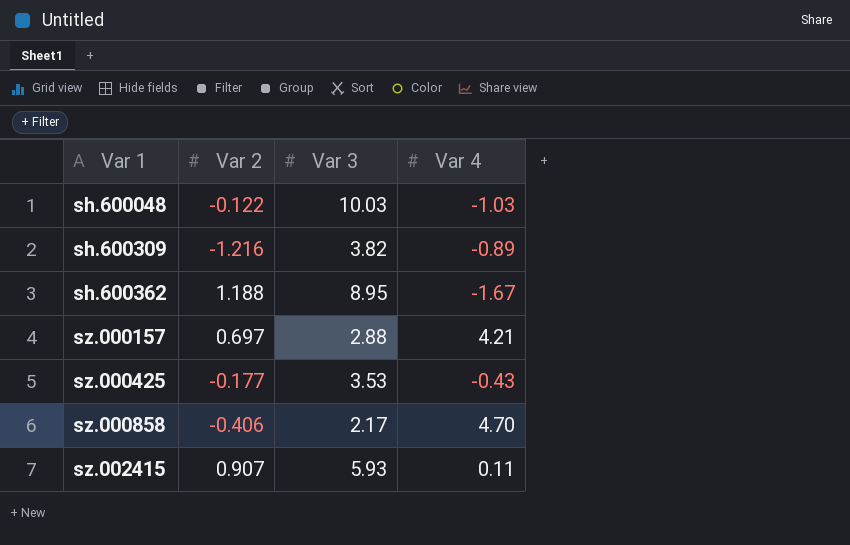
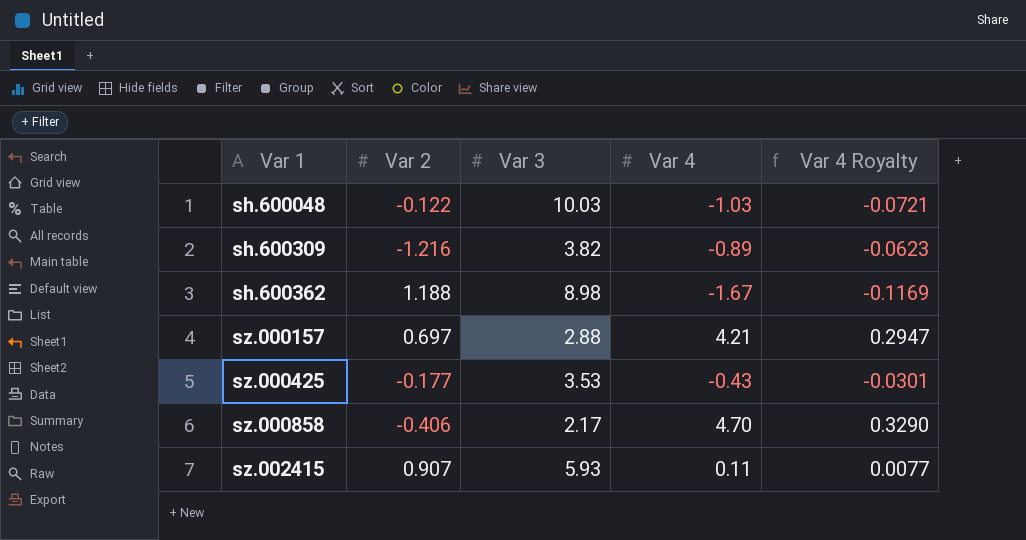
column Var 4 Royalty | formula: none -> [Var 4] * 0.07
sh.600362 | Var 3: 8.95 -> 8.98

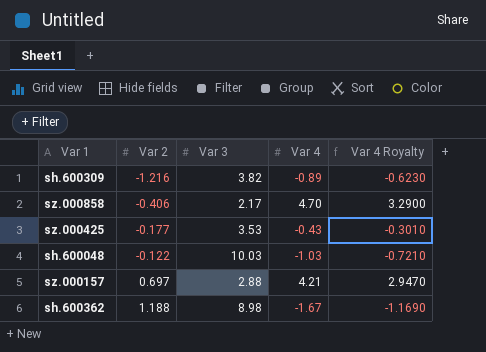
row order: Var 1 ascending -> Var 2 ascending
column Var 4 Royalty | formula: [Var 4] * 0.07 -> [Var 4] * 0.7
row sz.002415: 0.907 | 5.93 | 0.11 | 0.0077 -> none

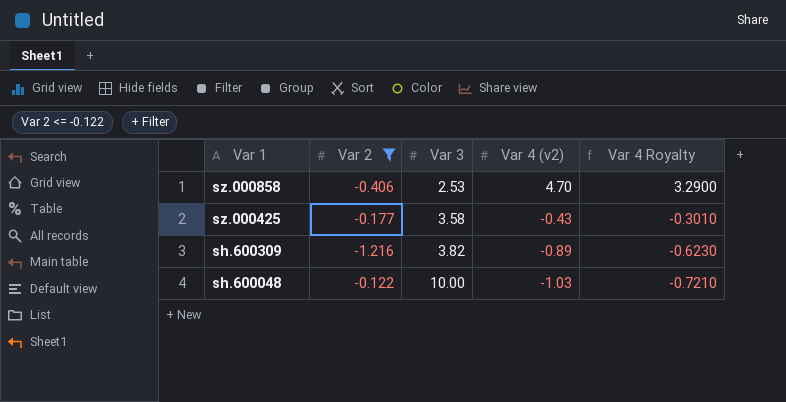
filter: none -> Var 2 <= -0.122
row order: Var 2 ascending -> Var 1 descending
column name: Var 4 -> Var 4 (v2)
sz.000858 | Var 3: 2.17 -> 2.53
sz.000425 | Var 3: 3.53 -> 3.58
sh.600048 | Var 3: 10.03 -> 10.00

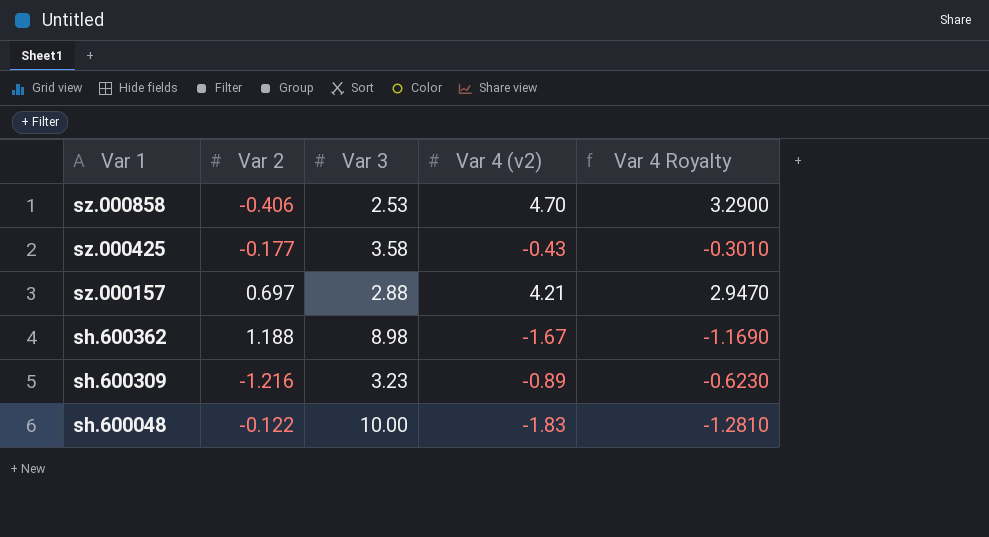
filter: Var 2 <= -0.122 -> none
sh.600309 | Var 3: 3.82 -> 3.23
sh.600048 | Var 4 (v2): -1.03 -> -1.83
sh.600048 | Var 4 Royalty: -0.7210 -> -1.2810

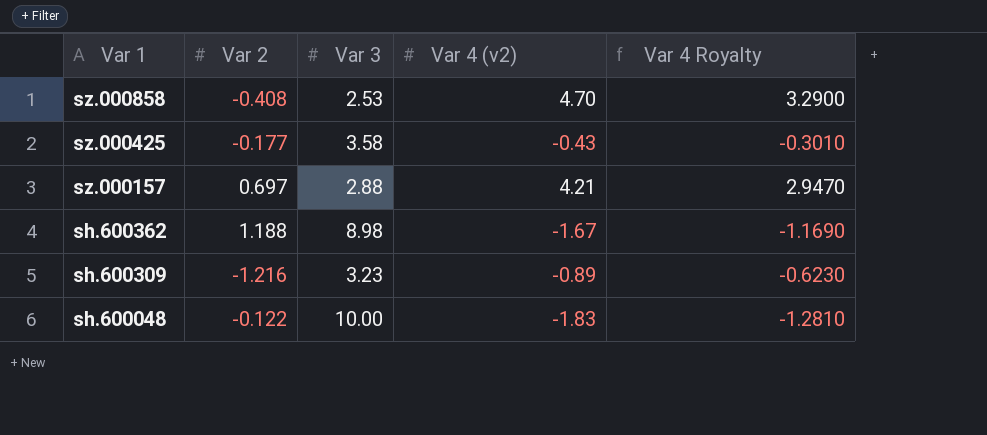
sz.000858 | Var 2: -0.406 -> -0.408

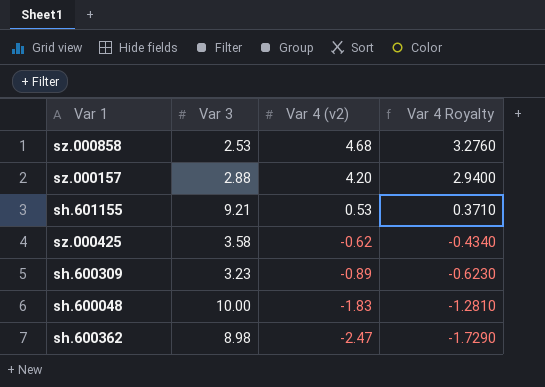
row order: Var 1 descending -> Var 4 (v2) descending
column Var 2 | position: 2 -> none
sz.000858 | Var 4 (v2): 4.70 -> 4.68
sz.000858 | Var 4 Royalty: 3.2900 -> 3.2760
sz.000157 | Var 4 (v2): 4.21 -> 4.20
sz.000157 | Var 4 Royalty: 2.9470 -> 2.9400
row sh.601155: none -> 9.21 | 0.53 | 0.3710
sz.000425 | Var 4 (v2): -0.43 -> -0.62
sz.000425 | Var 4 Royalty: -0.3010 -> -0.4340
sh.600362 | Var 4 (v2): -1.67 -> -2.47
sh.600362 | Var 4 Royalty: -1.1690 -> -1.7290

